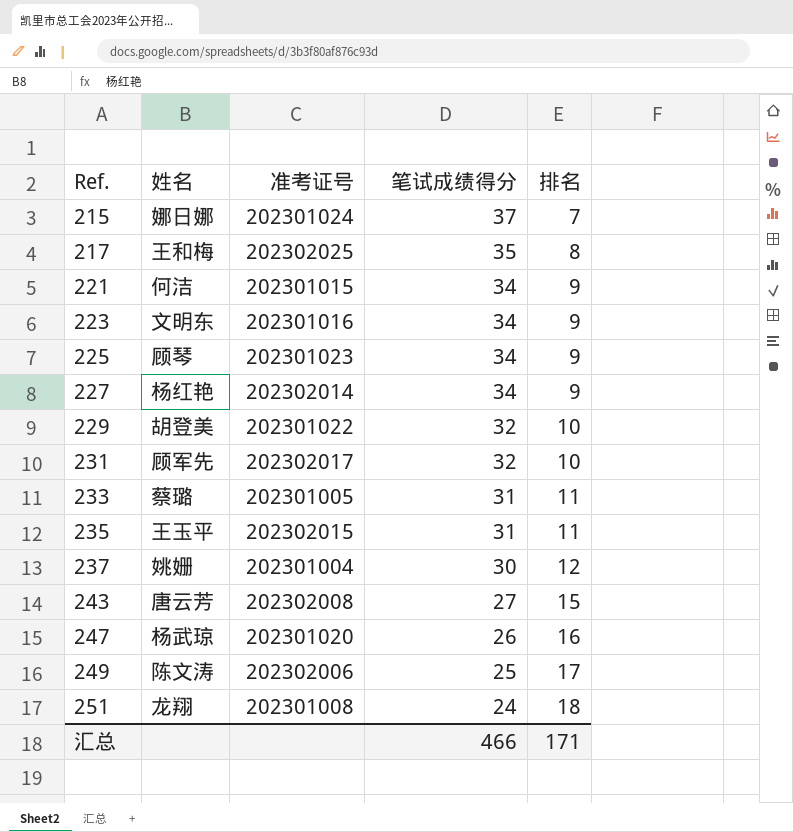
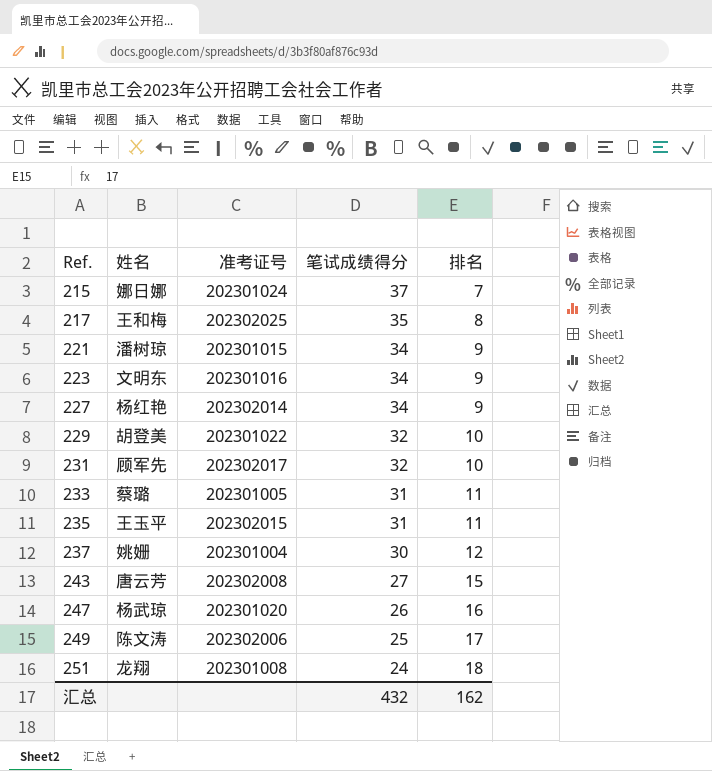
row 225: 顾琴 | 202301023 | 34 | 9 -> none
221 | 姓名: 何洁 -> 潘树琼
汇总 | 笔试成绩得分: 466 -> 432
汇总 | 排名: 171 -> 162

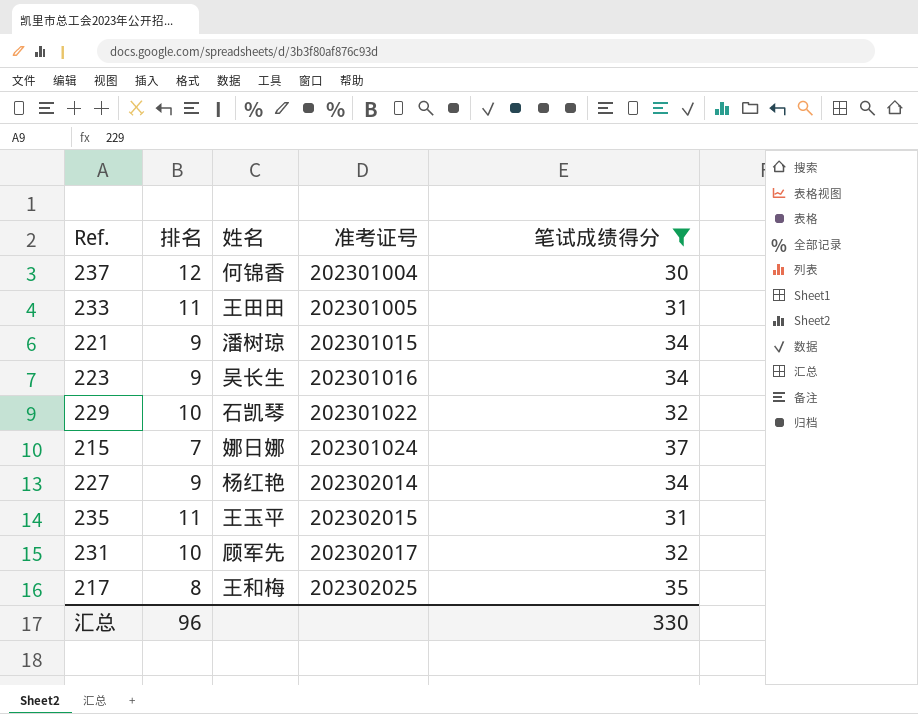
filter: none -> 笔试成绩得分 >= 30
row order: Ref. ascending -> 准考证号 ascending
column 排名 | position: 5 -> 2
237 | 姓名: 姚姗 -> 何锦香
233 | 姓名: 蔡璐 -> 王田田
223 | 姓名: 文明东 -> 吴长生
229 | 姓名: 胡登美 -> 石凯琴
汇总 | 排名: 162 -> 96
汇总 | 笔试成绩得分: 432 -> 330

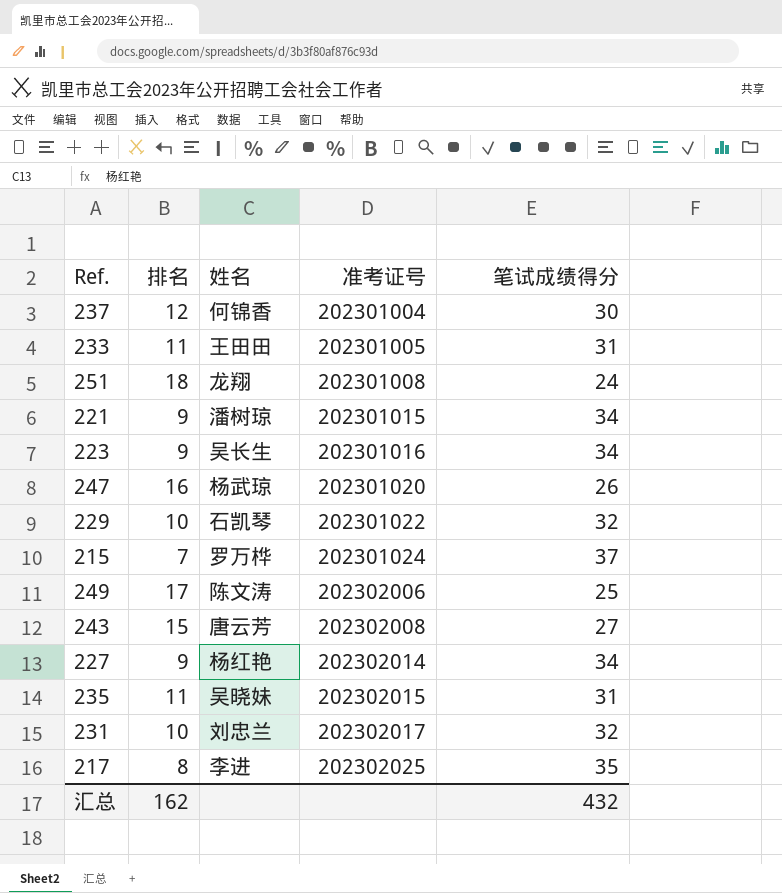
filter: 笔试成绩得分 >= 30 -> none
215 | 姓名: 娜日娜 -> 罗万桦
235 | 姓名: 王玉平 -> 吴晓妹
231 | 姓名: 顾军先 -> 刘忠兰
217 | 姓名: 王和梅 -> 李进
汇总 | 排名: 96 -> 162
汇总 | 笔试成绩得分: 330 -> 432

